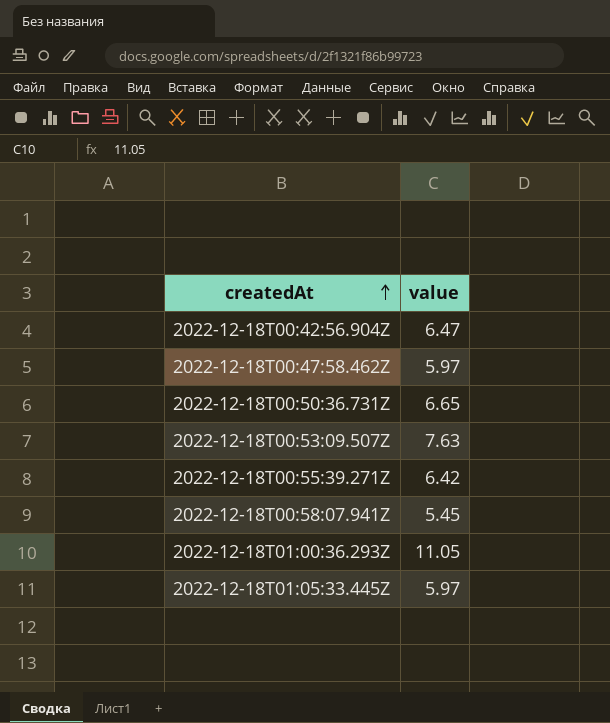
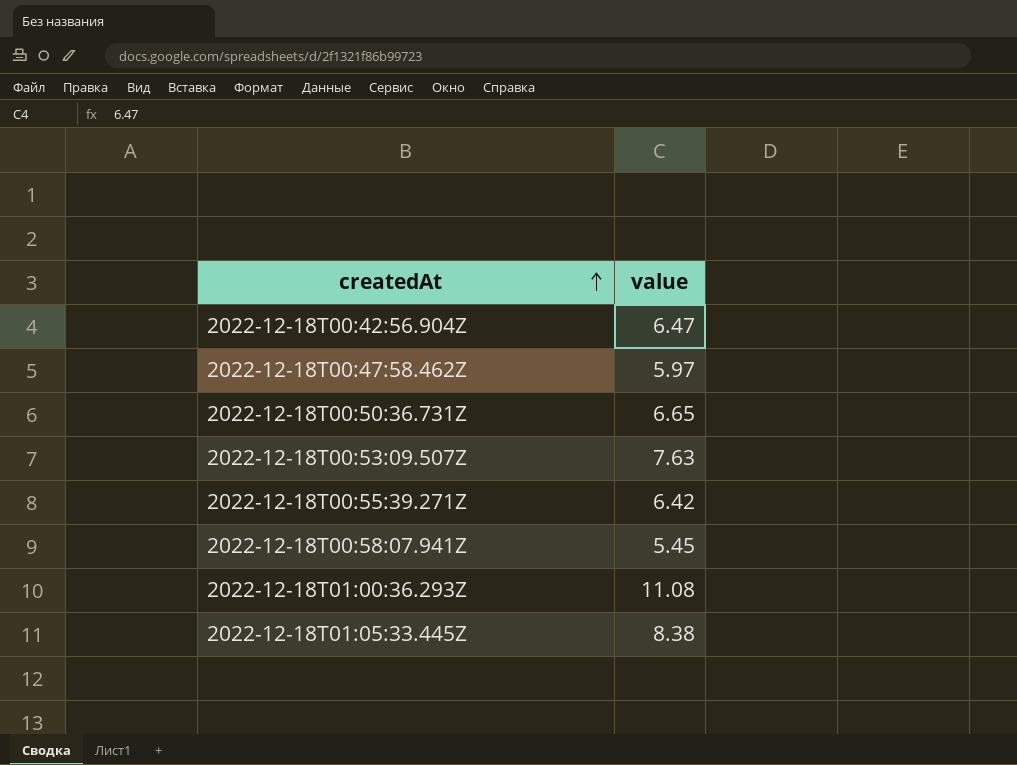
2022-12-18T01:00:36.293Z | value: 11.05 -> 11.08
2022-12-18T01:05:33.445Z | value: 5.97 -> 8.38

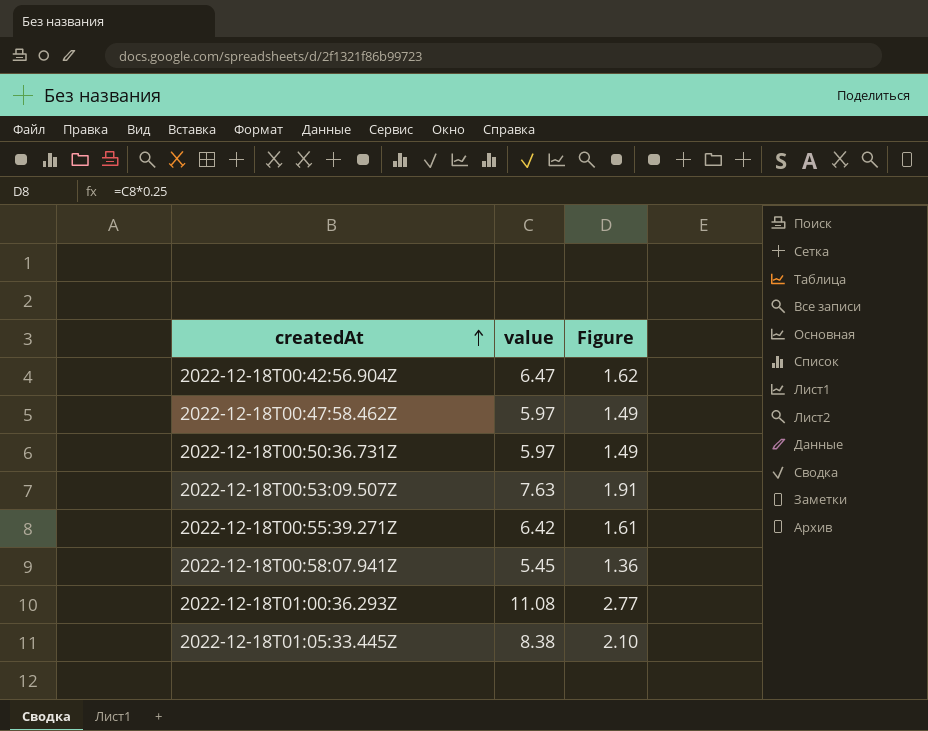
column Figure | formula: none -> [value] * 0.25
2022-12-18T00:50:36.731Z | value: 6.65 -> 5.97

